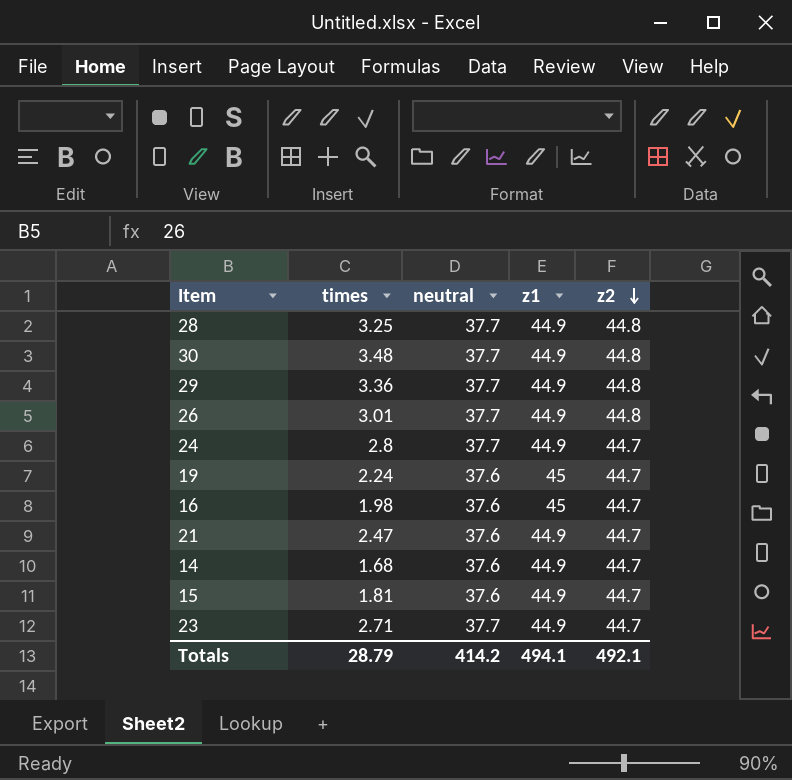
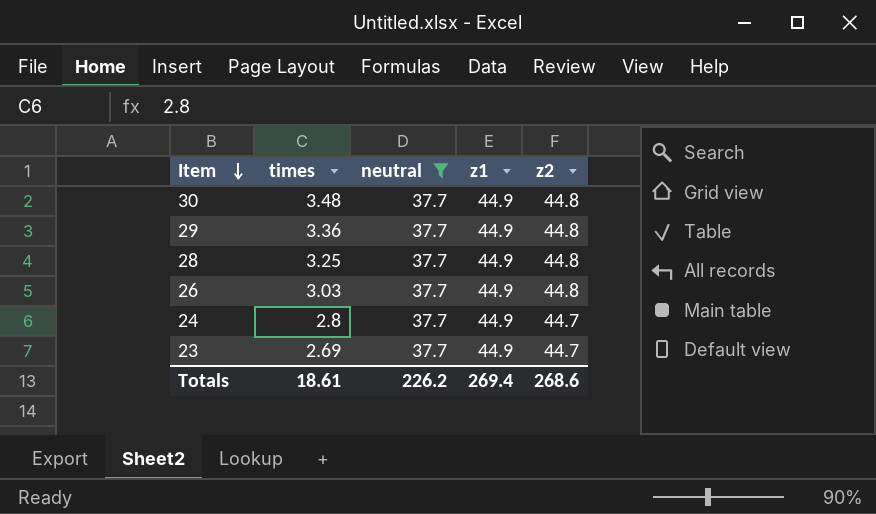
filter: none -> neutral = 37.7
row order: z2 descending -> Item descending
26 | times: 3.01 -> 3.03
23 | times: 2.71 -> 2.69
Totals | times: 28.79 -> 18.61
Totals | neutral: 414.2 -> 226.2
Totals | z1: 494.1 -> 269.4
Totals | z2: 492.1 -> 268.6

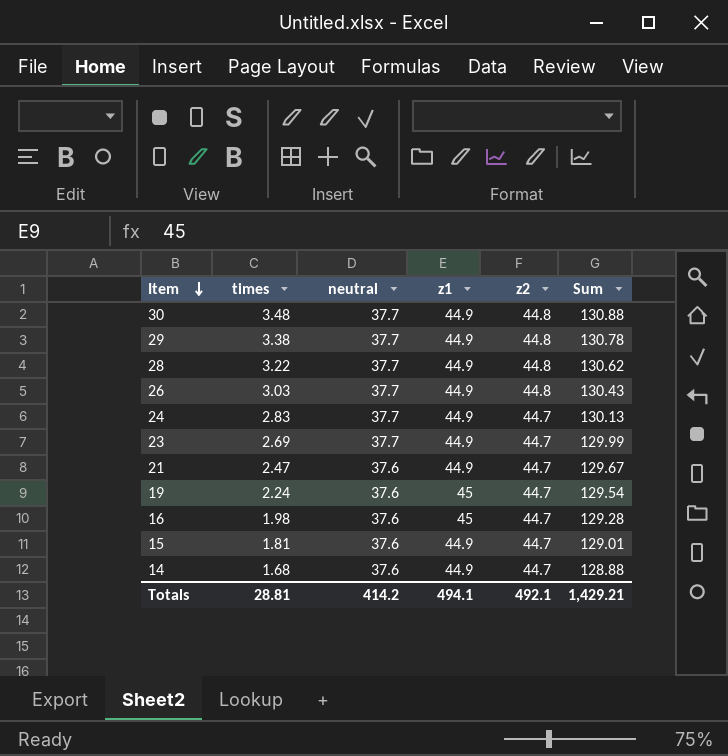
filter: neutral = 37.7 -> none
column Sum | formula: none -> [times] + [neutral] + [z1] + [z2]
29 | times: 3.36 -> 3.38
28 | times: 3.25 -> 3.22
24 | times: 2.8 -> 2.83
Totals | times: 18.61 -> 28.81
Totals | neutral: 226.2 -> 414.2
Totals | z1: 269.4 -> 494.1
Totals | z2: 268.6 -> 492.1

